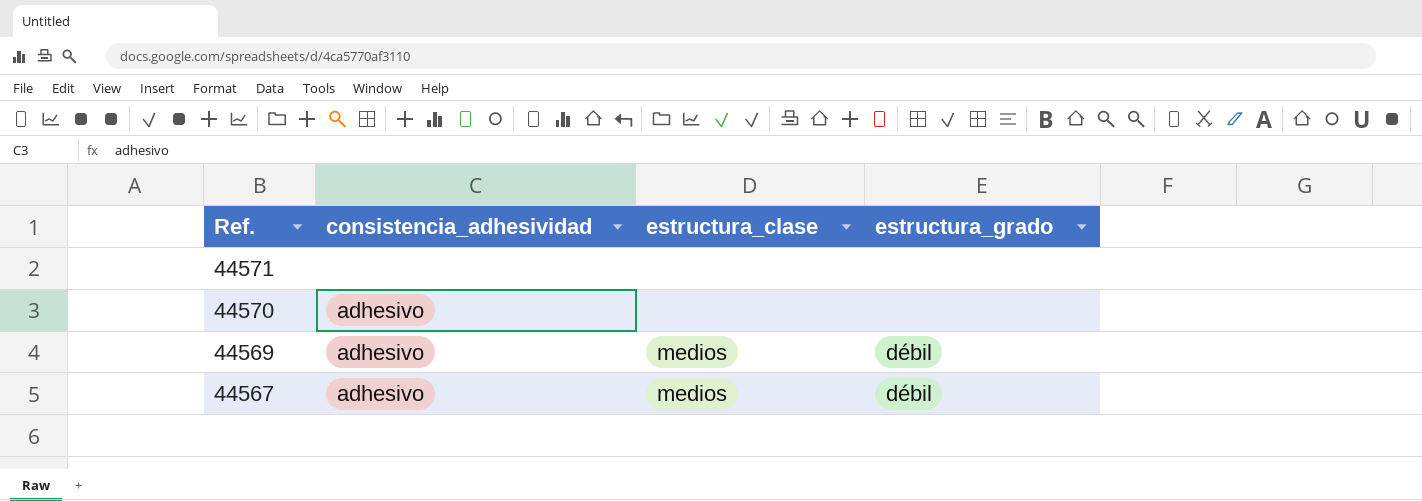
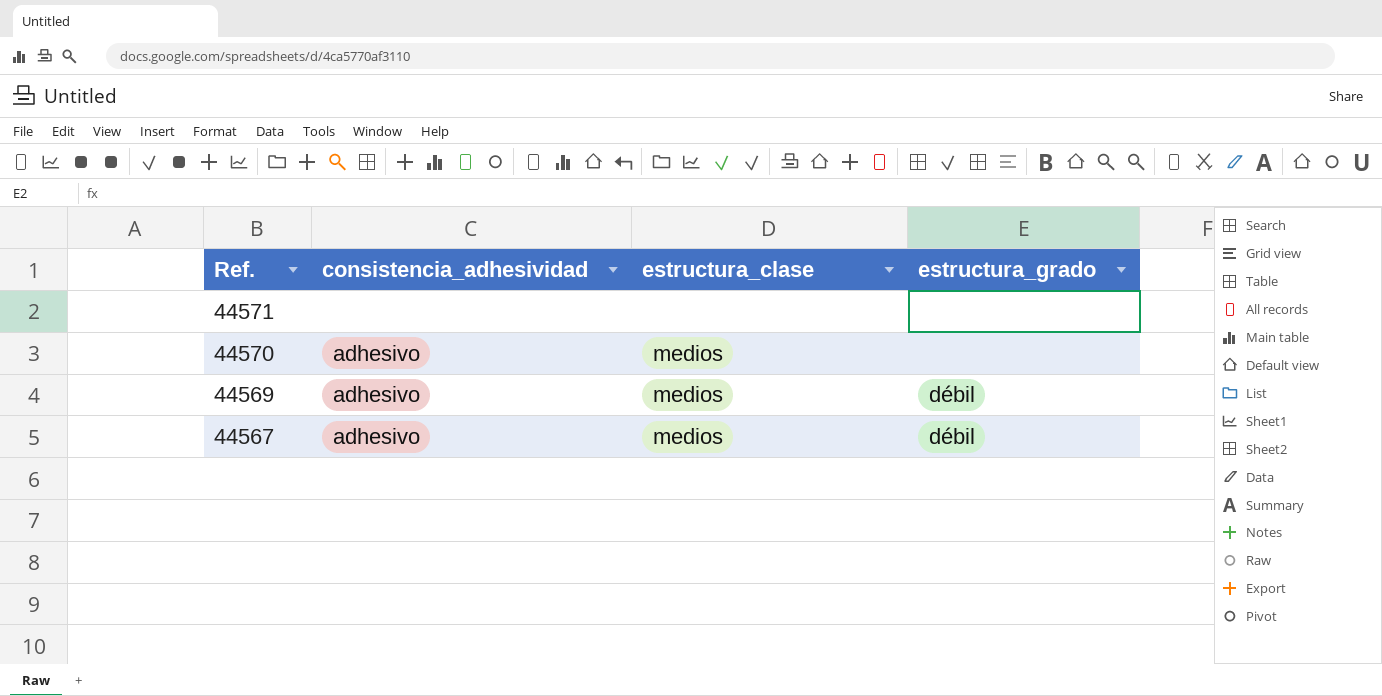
44570 | estructura_clase: none -> medios

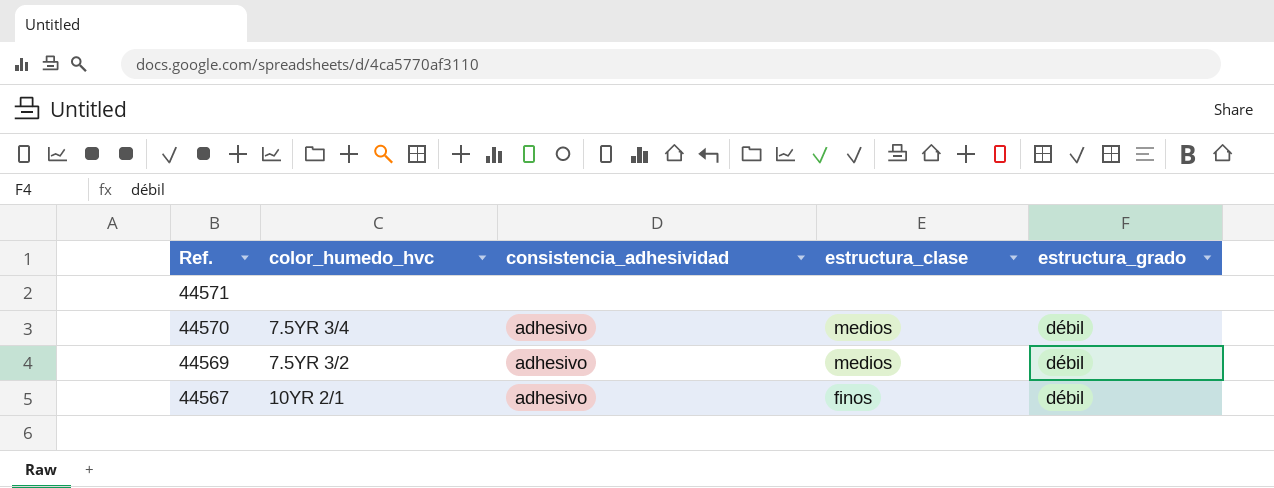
column color_humedo_hvc | position: none -> 2
44570 | estructura_grado: none -> débil
44567 | estructura_clase: medios -> finos

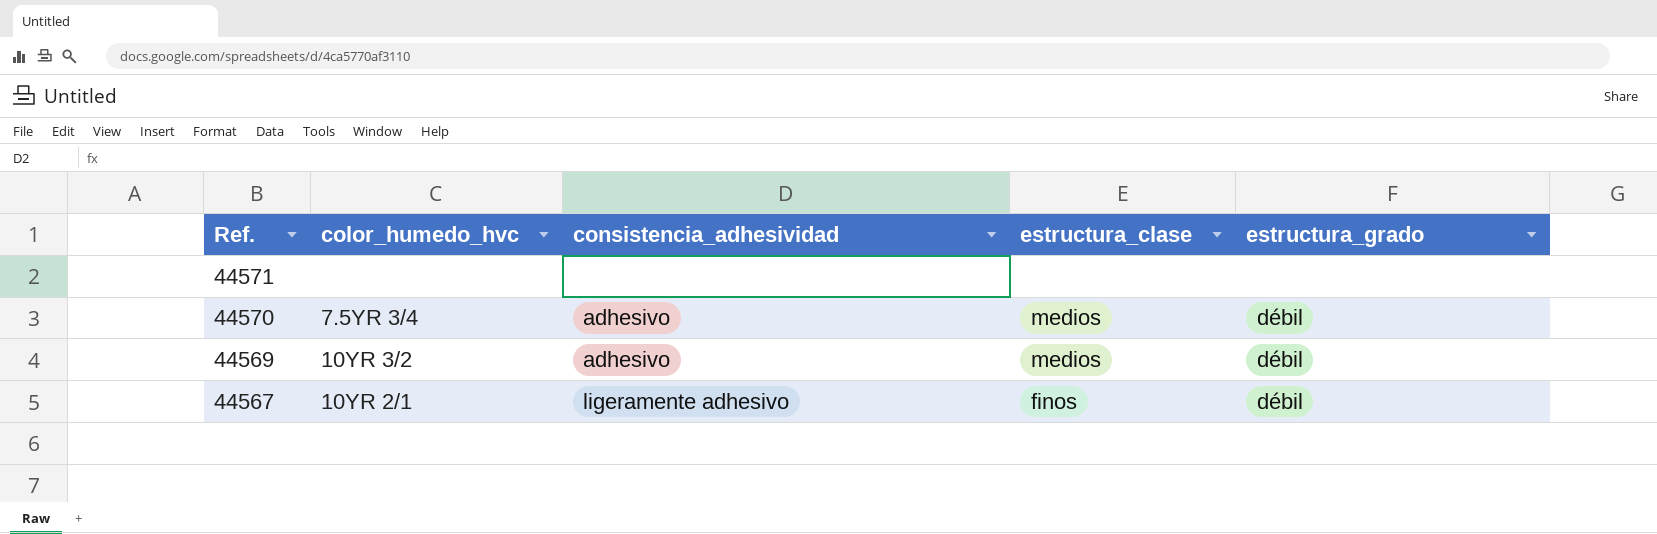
44569 | color_humedo_hvc: 7.5YR 3/2 -> 10YR 3/2
44567 | consistencia_adhesividad: adhesivo -> ligeramente adhesivo

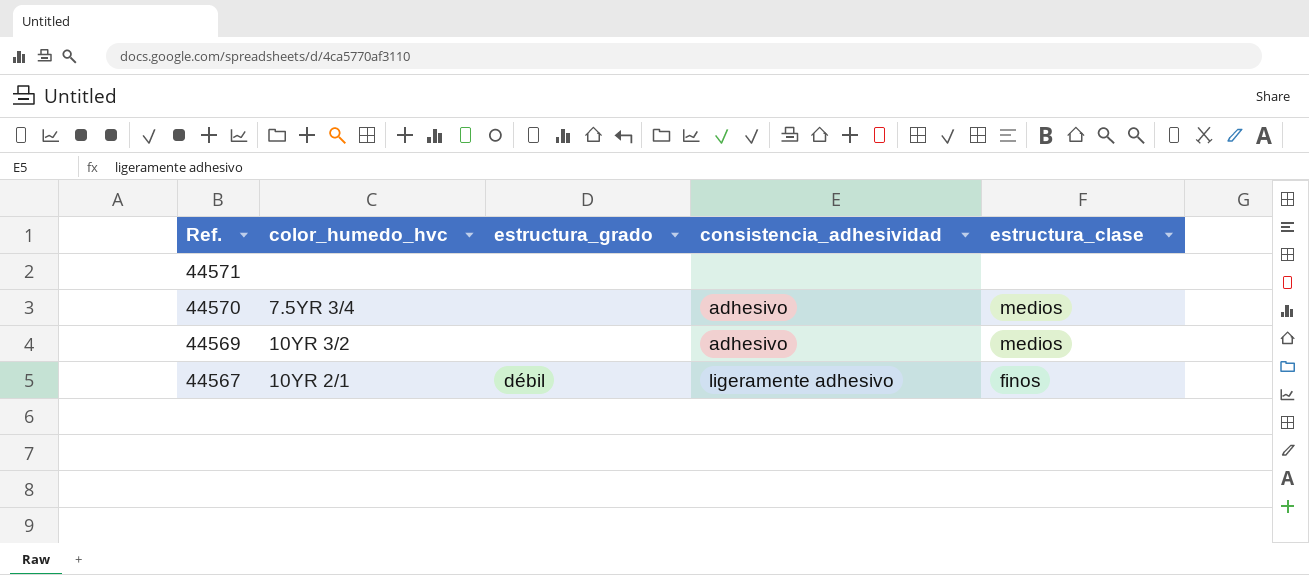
column estructura_grado | position: 5 -> 3
44570 | estructura_grado: débil -> none
44569 | estructura_grado: débil -> none

